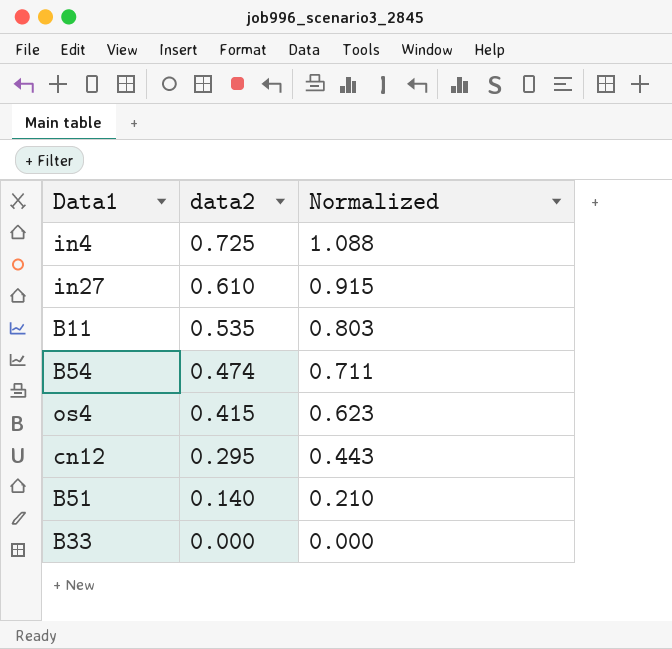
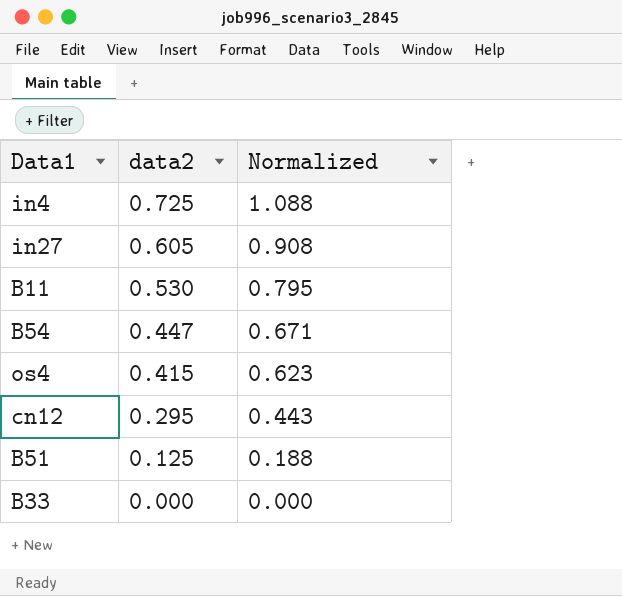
in27 | data2: 0.610 -> 0.605
in27 | Normalized: 0.915 -> 0.908
B11 | data2: 0.535 -> 0.530
B11 | Normalized: 0.803 -> 0.795
B54 | data2: 0.474 -> 0.447
B54 | Normalized: 0.711 -> 0.671
B51 | data2: 0.140 -> 0.125
B51 | Normalized: 0.210 -> 0.188

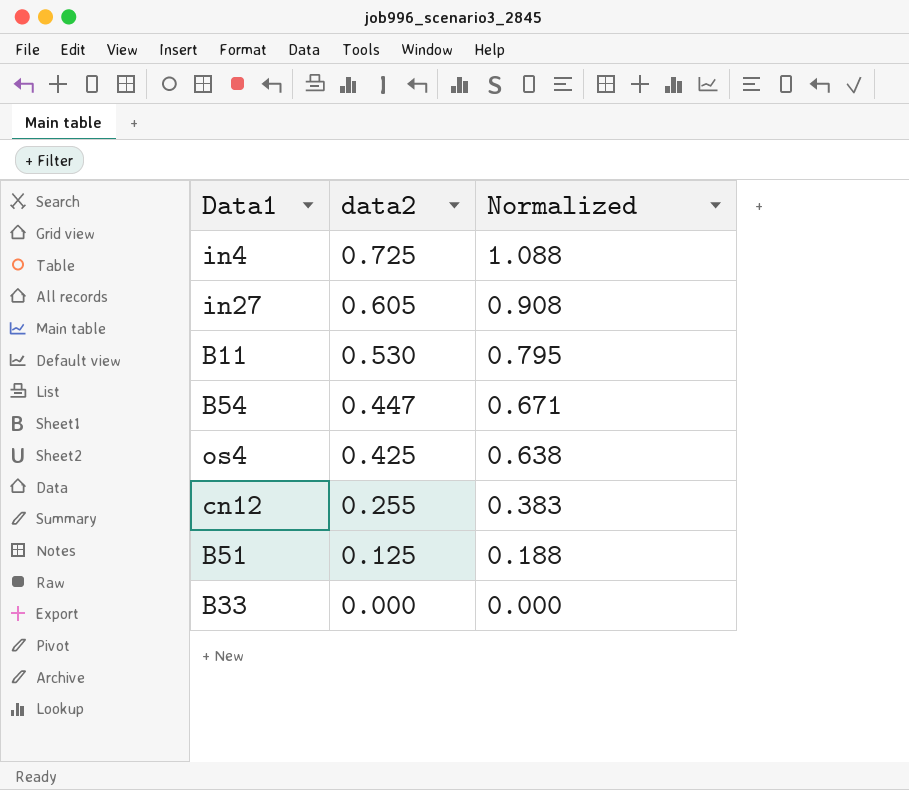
os4 | data2: 0.415 -> 0.425
os4 | Normalized: 0.623 -> 0.638
cn12 | data2: 0.295 -> 0.255
cn12 | Normalized: 0.443 -> 0.383

